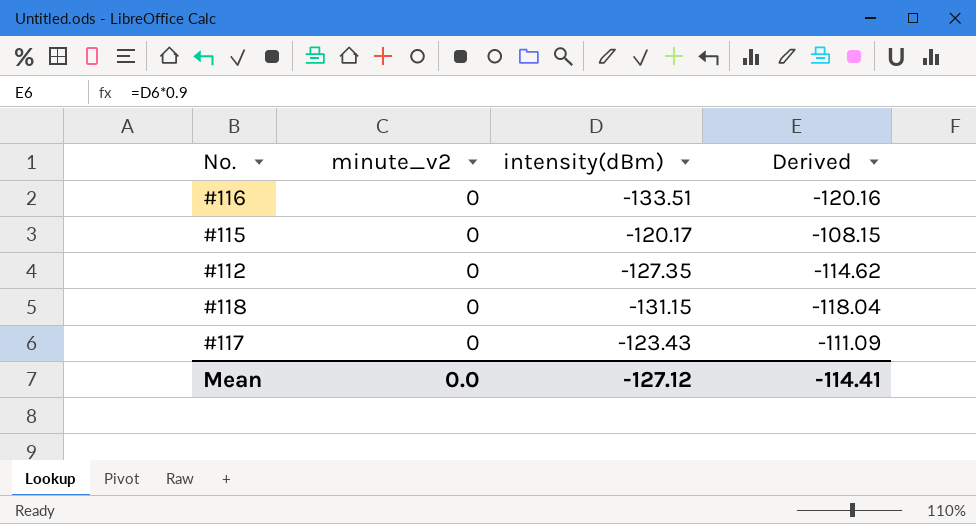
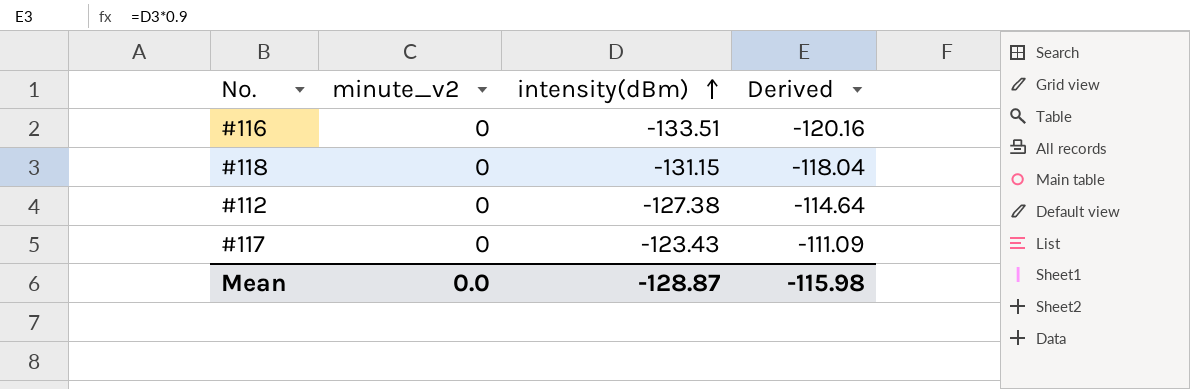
row order: none -> intensity(dBm) ascending
row #115: 0 | -120.17 | -108.15 -> none
#112 | intensity(dBm): -127.35 -> -127.38
#112 | Derived: -114.62 -> -114.64
Mean | intensity(dBm): -127.12 -> -128.87
Mean | Derived: -114.41 -> -115.98

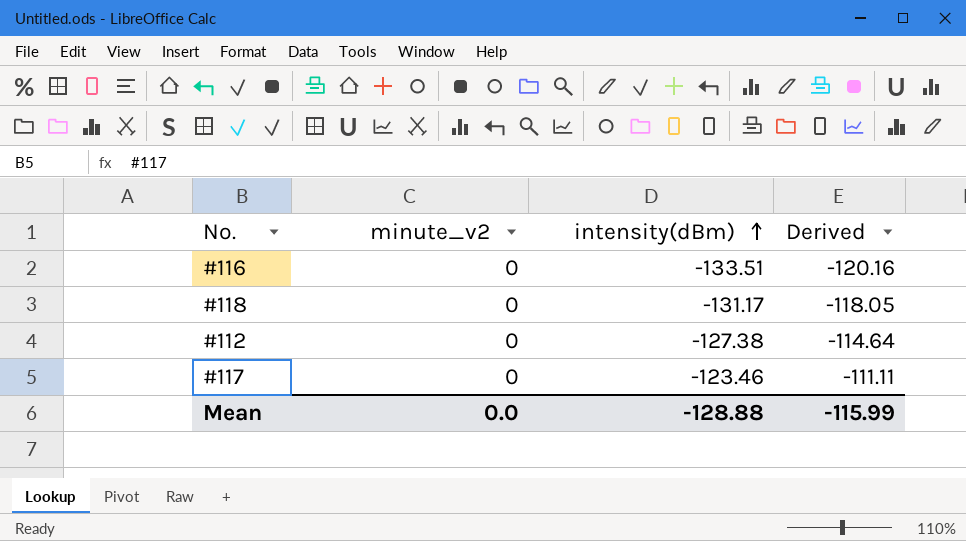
#118 | intensity(dBm): -131.15 -> -131.17
#118 | Derived: -118.04 -> -118.05
#117 | intensity(dBm): -123.43 -> -123.46
#117 | Derived: -111.09 -> -111.11
Mean | intensity(dBm): -128.87 -> -128.88
Mean | Derived: -115.98 -> -115.99

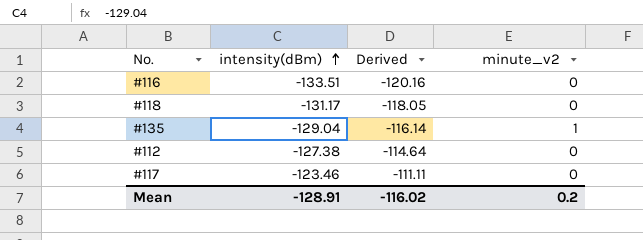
column minute_v2 | position: 2 -> 4
row #135: none -> -129.04 | -116.14 | 1
Mean | intensity(dBm): -128.88 -> -128.91
Mean | Derived: -115.99 -> -116.02
Mean | minute_v2: 0.0 -> 0.2

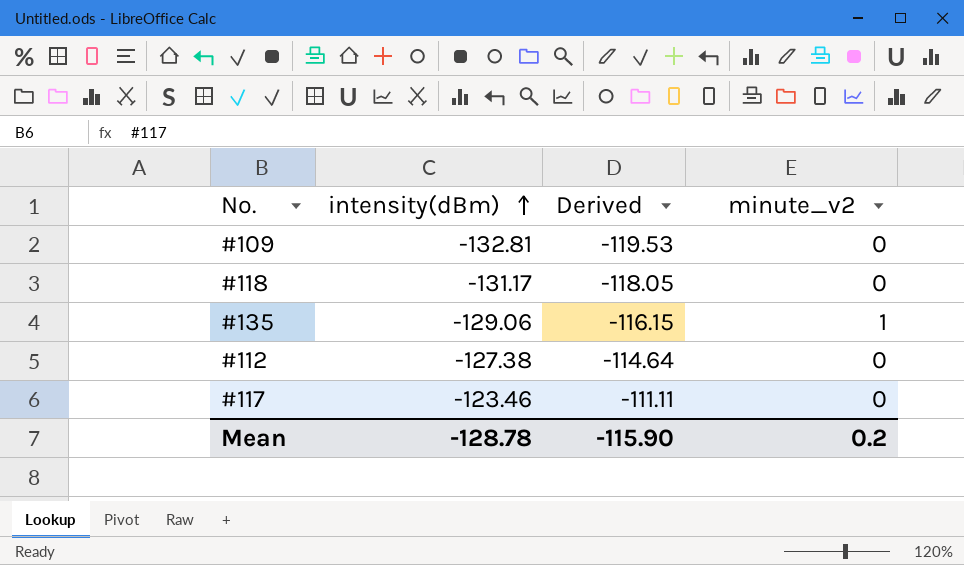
row #116: -133.51 | -120.16 | 0 -> none
row #109: none -> -132.81 | -119.53 | 0
#135 | intensity(dBm): -129.04 -> -129.06
#135 | Derived: -116.14 -> -116.15
Mean | intensity(dBm): -128.91 -> -128.78
Mean | Derived: -116.02 -> -115.90

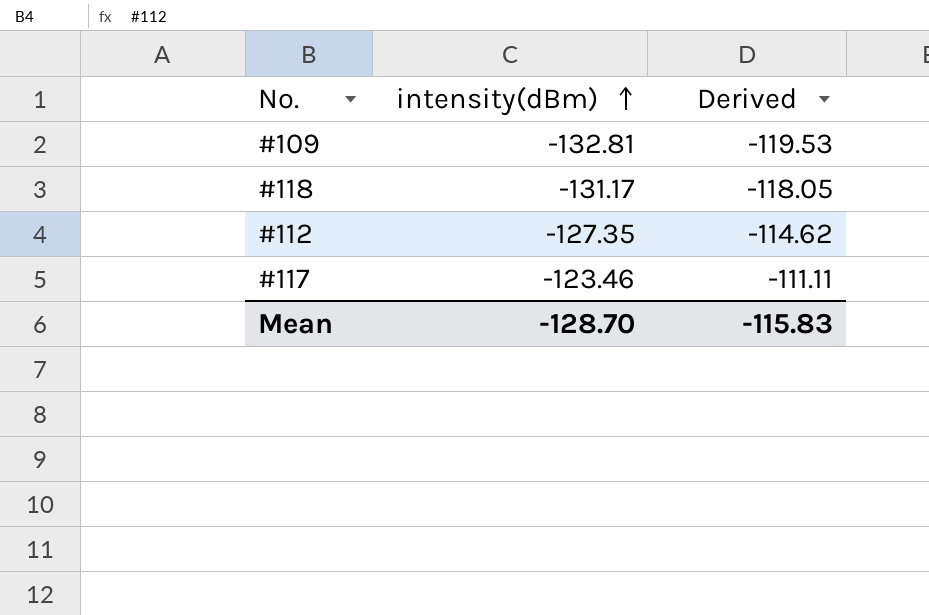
column minute_v2 | position: 4 -> none
row #135: -129.06 | -116.15 | 1 -> none
#112 | intensity(dBm): -127.38 -> -127.35
#112 | Derived: -114.64 -> -114.62
Mean | intensity(dBm): -128.78 -> -128.70
Mean | Derived: -115.90 -> -115.83

